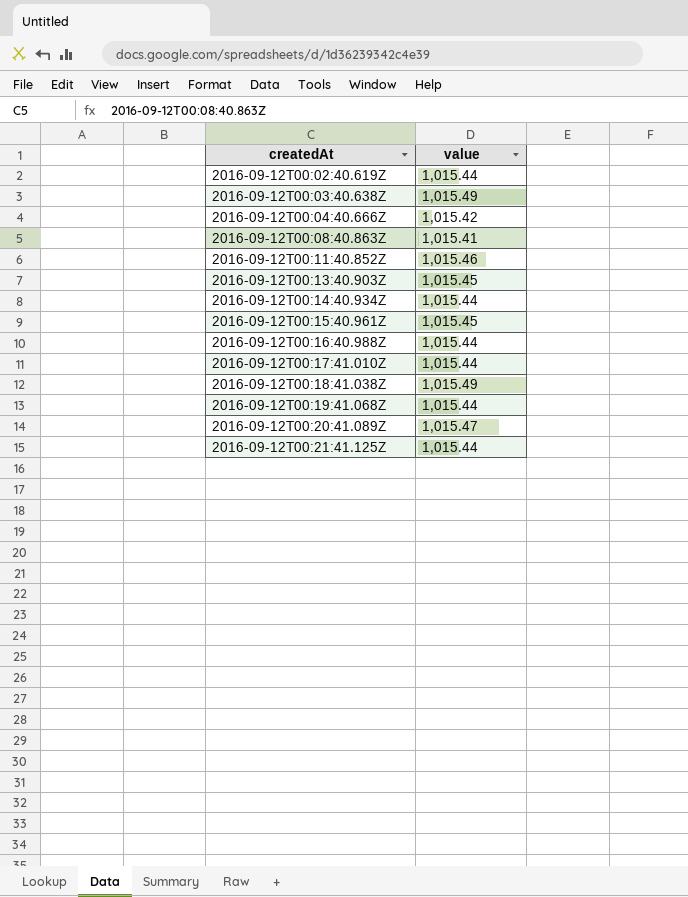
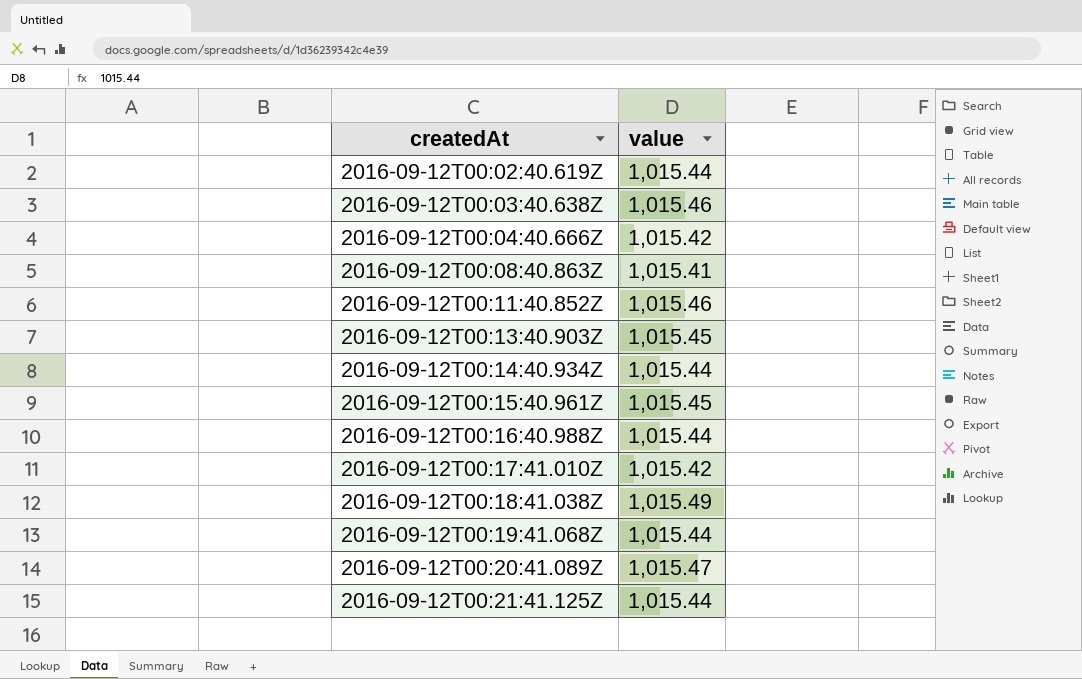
2016-09-12T00:03:40.638Z | value: 1,015.49 -> 1,015.46
2016-09-12T00:17:41.010Z | value: 1,015.44 -> 1,015.42

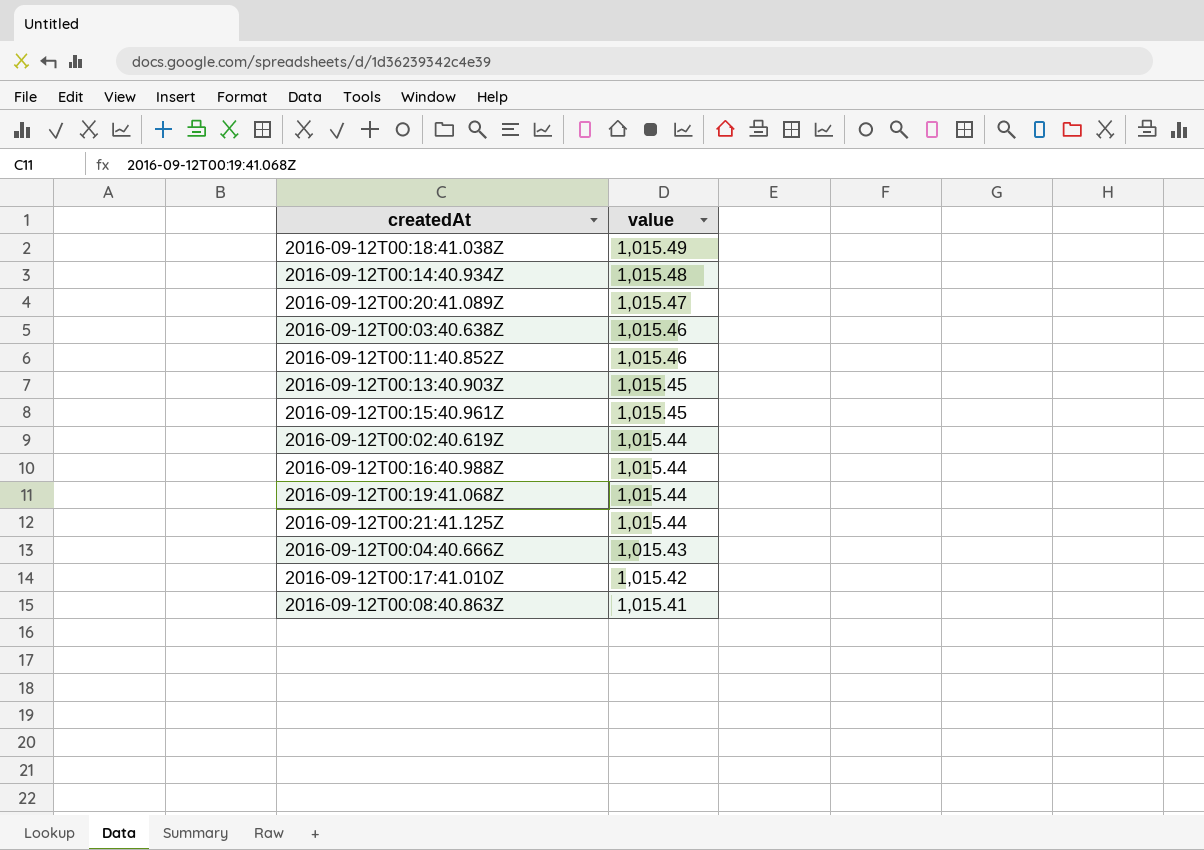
row order: createdAt ascending -> value descending
2016-09-12T00:14:40.934Z | value: 1,015.44 -> 1,015.48
2016-09-12T00:04:40.666Z | value: 1,015.42 -> 1,015.43

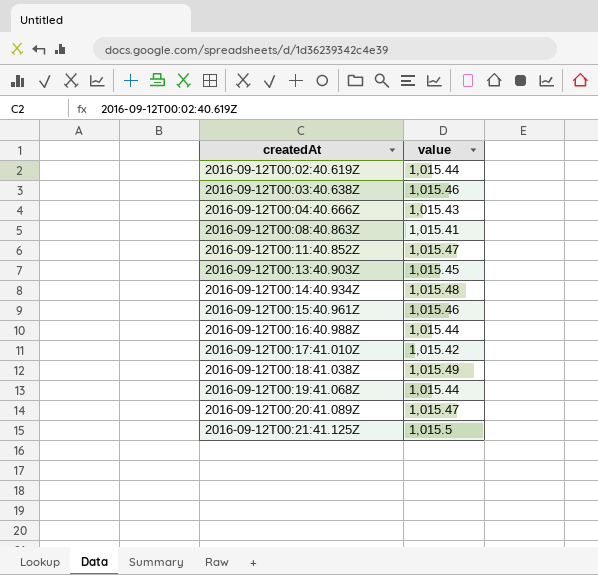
row order: value descending -> createdAt ascending
2016-09-12T00:11:40.852Z | value: 1,015.46 -> 1,015.47
2016-09-12T00:15:40.961Z | value: 1,015.45 -> 1,015.46
2016-09-12T00:21:41.125Z | value: 1,015.44 -> 1,015.5

